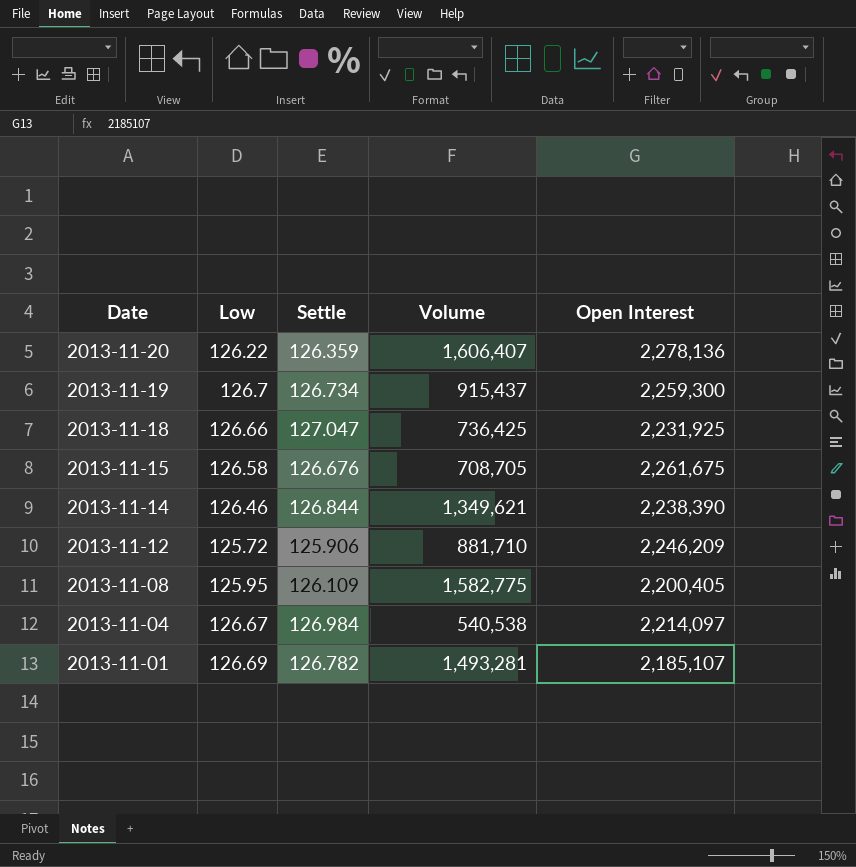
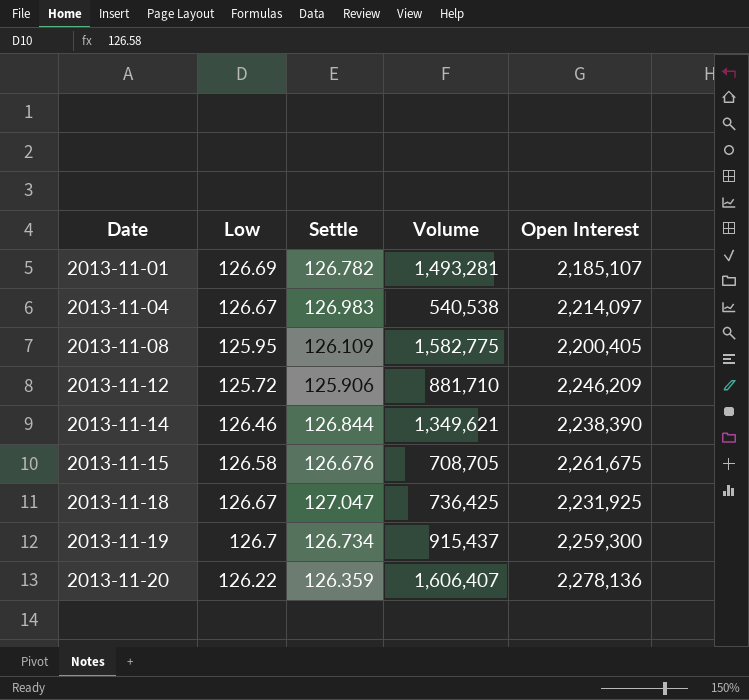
row order: Date descending -> Date ascending
2013-11-04 | Settle: 126.984 -> 126.983
2013-11-18 | Low: 126.66 -> 126.67

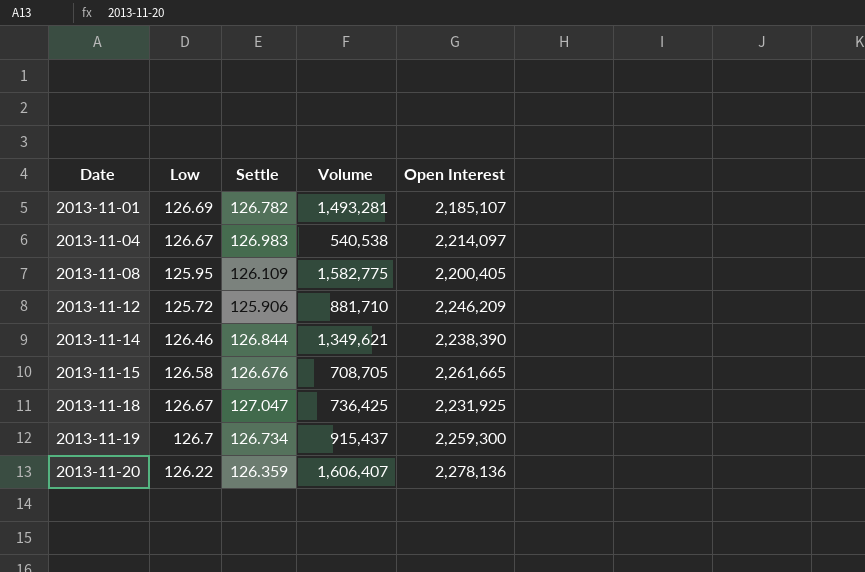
2013-11-15 | Open Interest: 2,261,675 -> 2,261,665

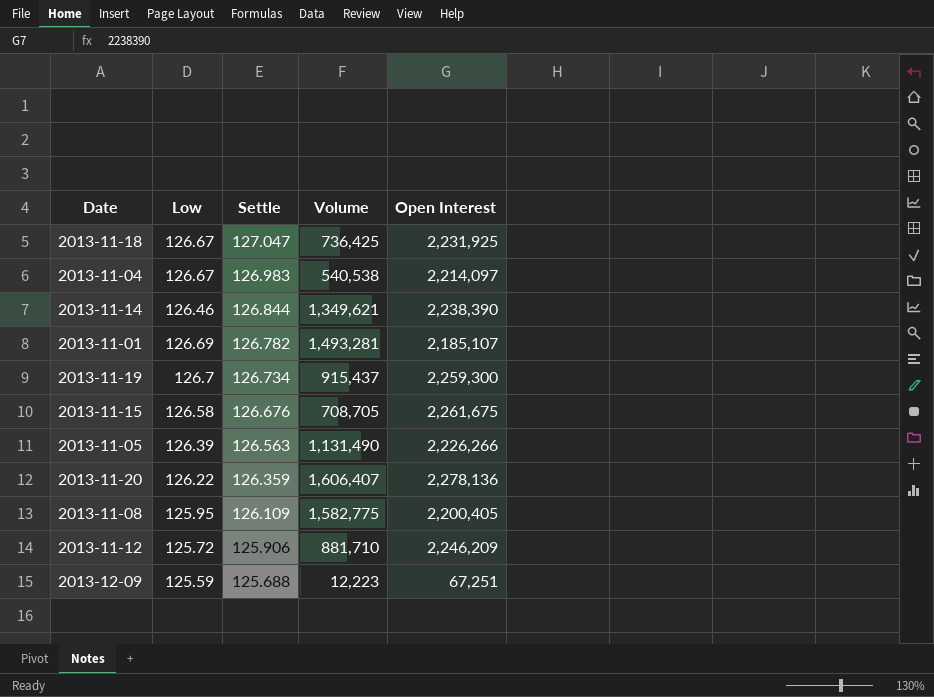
row order: Date ascending -> Settle descending
2013-11-15 | Open Interest: 2,261,665 -> 2,261,675
row 2013-11-05: none -> 126.39 | 126.563 | 1,131,490 | 2,226,266
row 2013-12-09: none -> 125.59 | 125.688 | 12,223 | 67,251

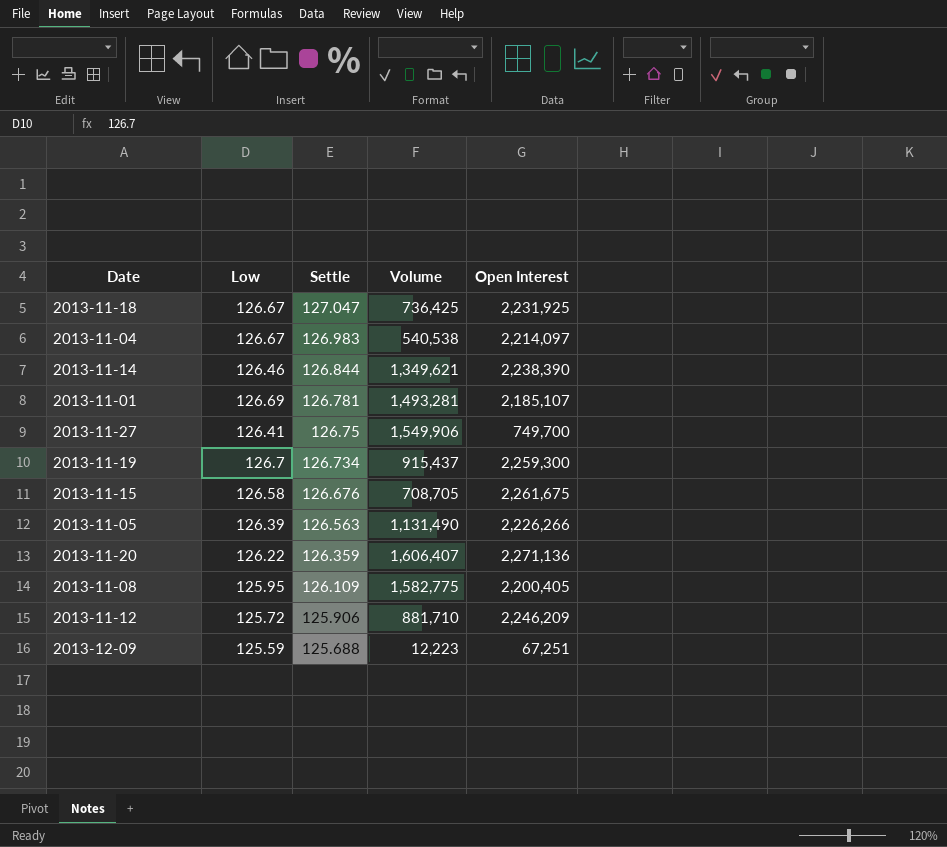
2013-11-01 | Settle: 126.782 -> 126.781
row 2013-11-27: none -> 126.41 | 126.75 | 1,549,906 | 749,700
2013-11-20 | Open Interest: 2,278,136 -> 2,271,136

